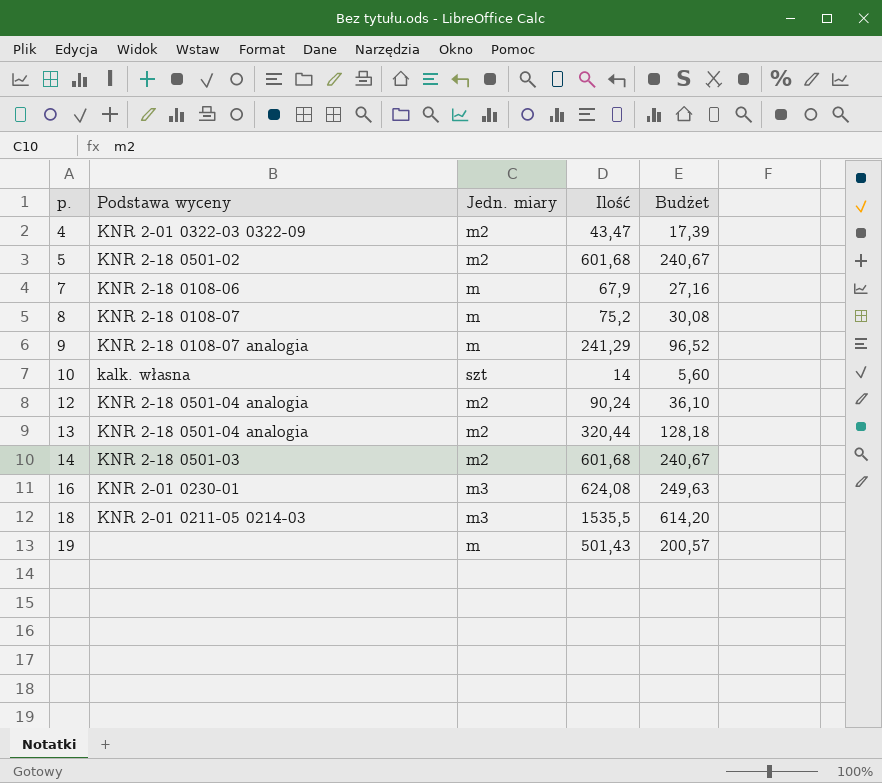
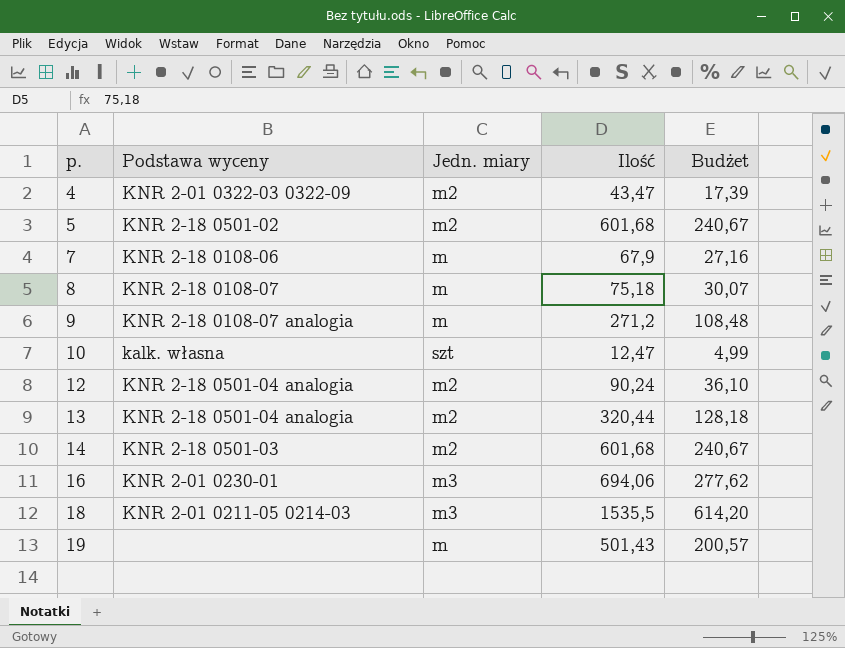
8 | Ilość: 75,2 -> 75,18
8 | Budżet: 30,08 -> 30,07
9 | Ilość: 241,29 -> 271,2
9 | Budżet: 96,52 -> 108,48
10 | Ilość: 14 -> 12,47
10 | Budżet: 5,60 -> 4,99
16 | Ilość: 624,08 -> 694,06
16 | Budżet: 249,63 -> 277,62

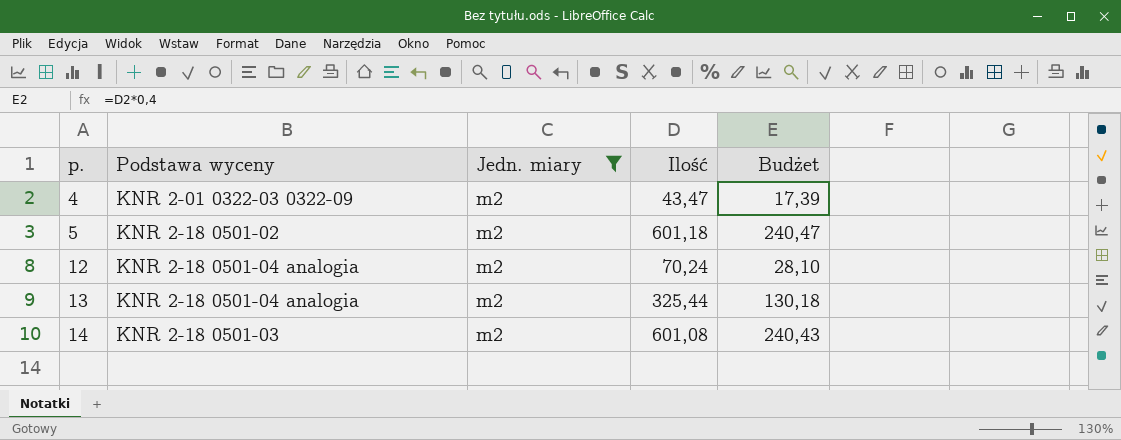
filter: none -> Jedn. miary = m2
5 | Ilość: 601,68 -> 601,18
5 | Budżet: 240,67 -> 240,47
12 | Ilość: 90,24 -> 70,24
12 | Budżet: 36,10 -> 28,10
13 | Ilość: 320,44 -> 325,44
13 | Budżet: 128,18 -> 130,18
14 | Ilość: 601,68 -> 601,08
14 | Budżet: 240,67 -> 240,43

